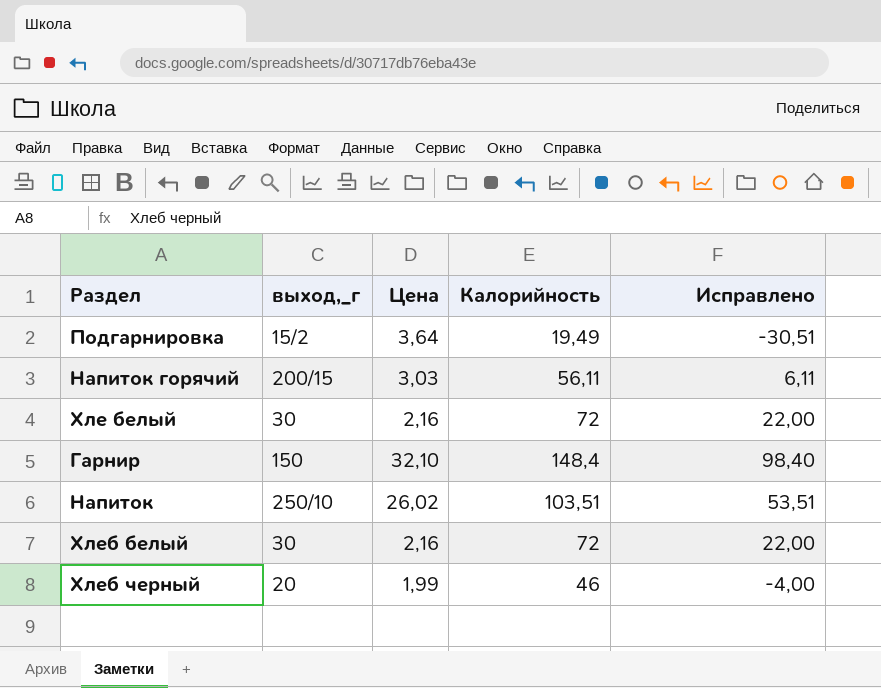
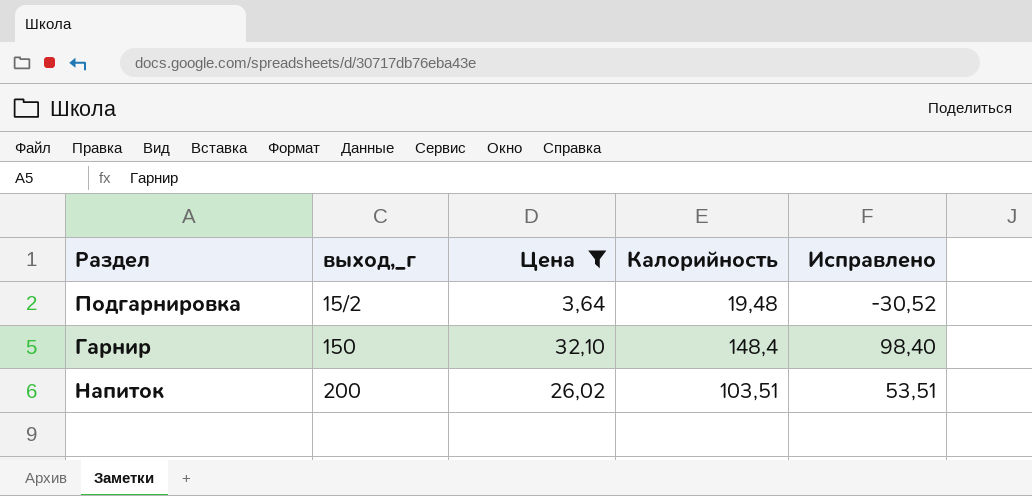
filter: none -> Цена >= 3,64
Подгарнировка | Калорийность: 19,49 -> 19,48
Подгарнировка | Исправлено: -30,51 -> -30,52
Напиток | выход,_г: 250/10 -> 200

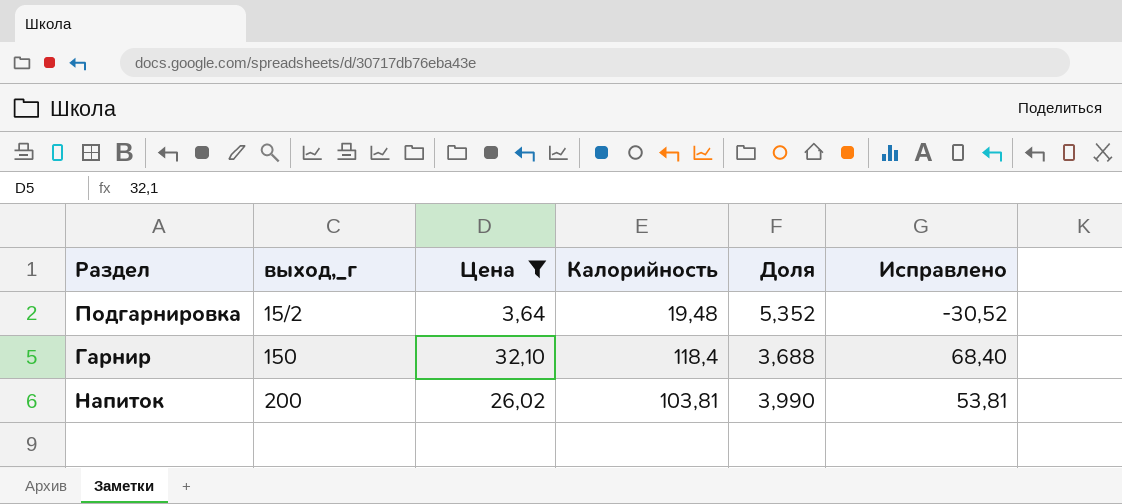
column Доля | formula: none -> [Калорийность] / [Цена]
Гарнир | Калорийность: 148,4 -> 118,4
Гарнир | Исправлено: 98,40 -> 68,40
Напиток | Калорийность: 103,51 -> 103,81
Напиток | Исправлено: 53,51 -> 53,81

